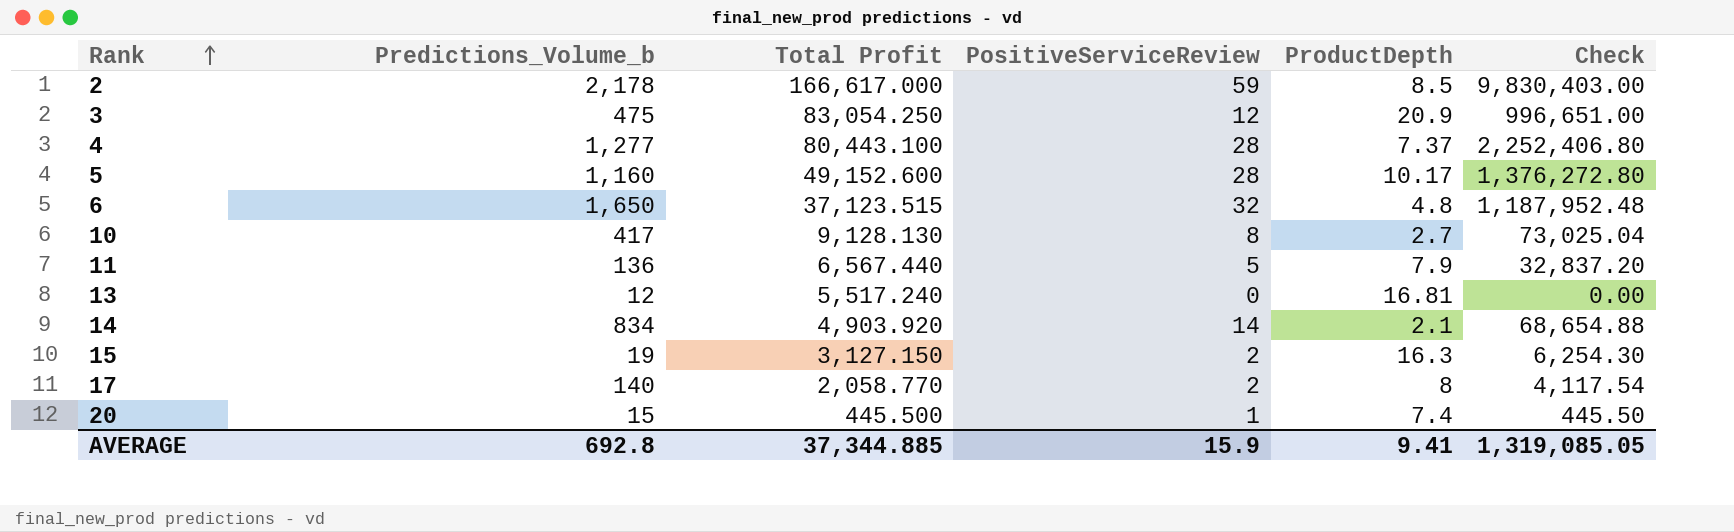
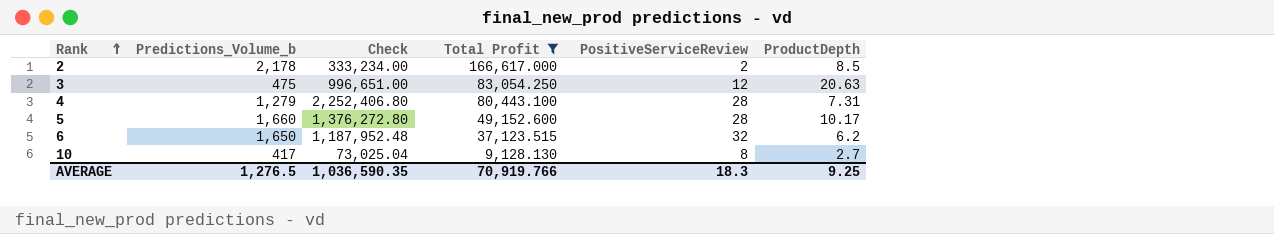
filter: none -> Total Profit >= 9,128.130
column Check | position: 6 -> 3
2 | Check: 9,830,403.00 -> 333,234.00
2 | PositiveServiceReview: 59 -> 2
3 | ProductDepth: 20.9 -> 20.63
4 | Predictions_Volume_b: 1,277 -> 1,279
4 | ProductDepth: 7.37 -> 7.31
5 | Predictions_Volume_b: 1,160 -> 1,660
6 | ProductDepth: 4.8 -> 6.2
AVERAGE | Predictions_Volume_b: 692.8 -> 1,276.5
AVERAGE | Check: 1,319,085.05 -> 1,036,590.35
AVERAGE | Total Profit: 37,344.885 -> 70,919.766
AVERAGE | PositiveServiceReview: 15.9 -> 18.3
AVERAGE | ProductDepth: 9.41 -> 9.25

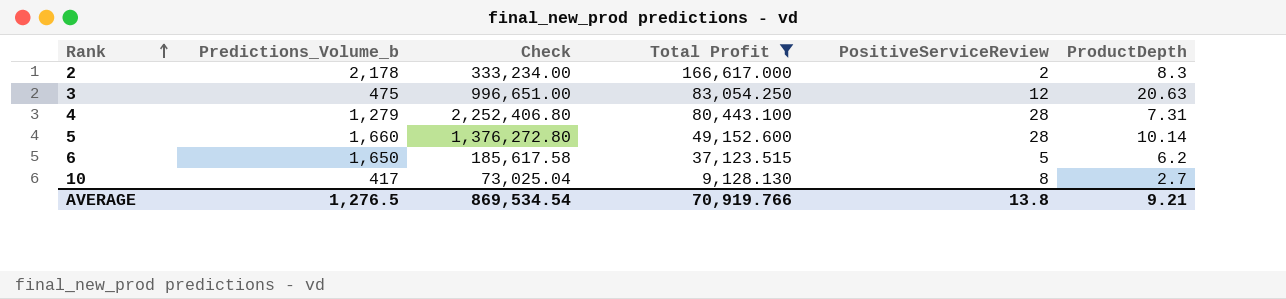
2 | ProductDepth: 8.5 -> 8.3
5 | ProductDepth: 10.17 -> 10.14
6 | Check: 1,187,952.48 -> 185,617.58
6 | PositiveServiceReview: 32 -> 5
AVERAGE | Check: 1,036,590.35 -> 869,534.54
AVERAGE | PositiveServiceReview: 18.3 -> 13.8
AVERAGE | ProductDepth: 9.25 -> 9.21

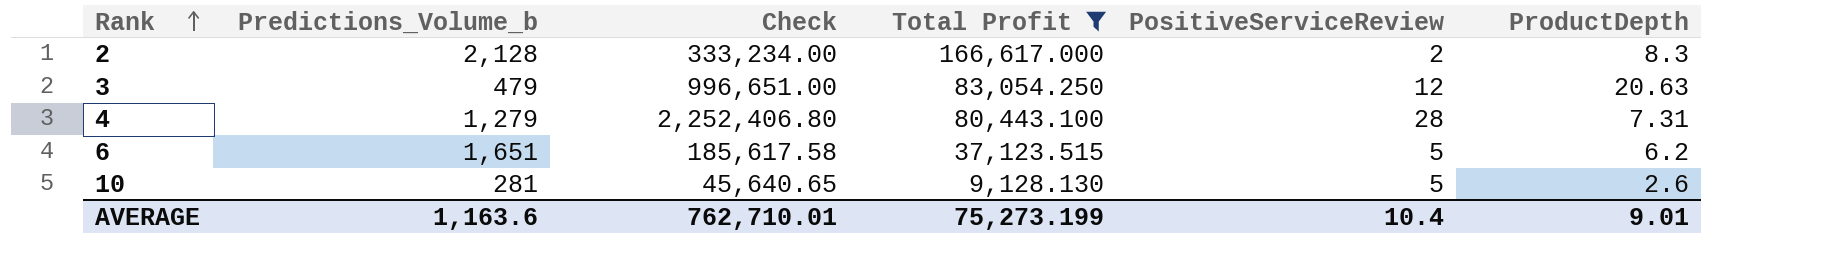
row 5: 1,660 | 1,376,272.80 | 49,152.600 | 28 | 10.14 -> none
2 | Predictions_Volume_b: 2,178 -> 2,128
3 | Predictions_Volume_b: 475 -> 479
6 | Predictions_Volume_b: 1,650 -> 1,651
10 | Predictions_Volume_b: 417 -> 281
10 | Check: 73,025.04 -> 45,640.65
10 | PositiveServiceReview: 8 -> 5
10 | ProductDepth: 2.7 -> 2.6
AVERAGE | Predictions_Volume_b: 1,276.5 -> 1,163.6
AVERAGE | Check: 869,534.54 -> 762,710.01
AVERAGE | Total Profit: 70,919.766 -> 75,273.199
AVERAGE | PositiveServiceReview: 13.8 -> 10.4
AVERAGE | ProductDepth: 9.21 -> 9.01

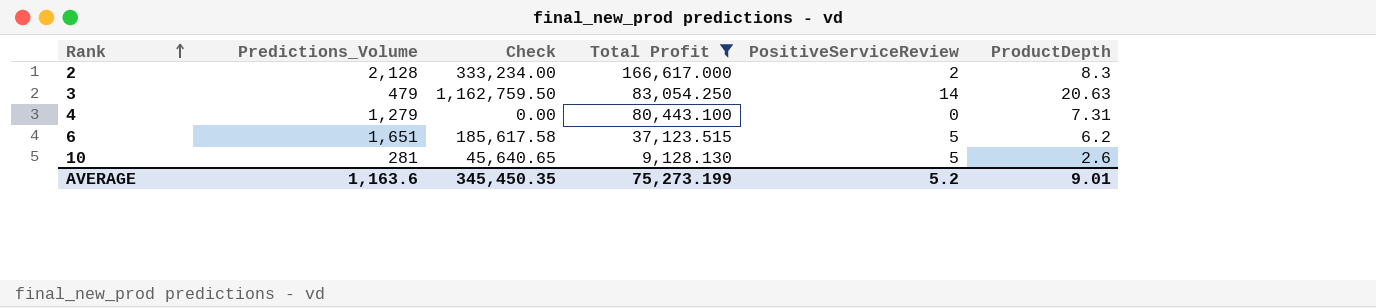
column name: Predictions_Volume_b -> Predictions_Volume
3 | Check: 996,651.00 -> 1,162,759.50
3 | PositiveServiceReview: 12 -> 14
4 | Check: 2,252,406.80 -> 0.00
4 | PositiveServiceReview: 28 -> 0
AVERAGE | Check: 762,710.01 -> 345,450.35
AVERAGE | PositiveServiceReview: 10.4 -> 5.2

